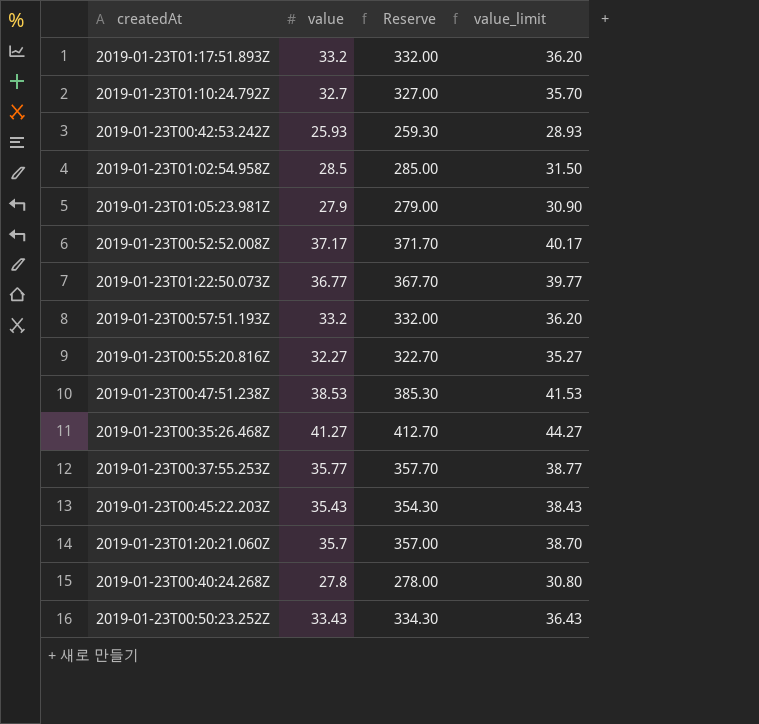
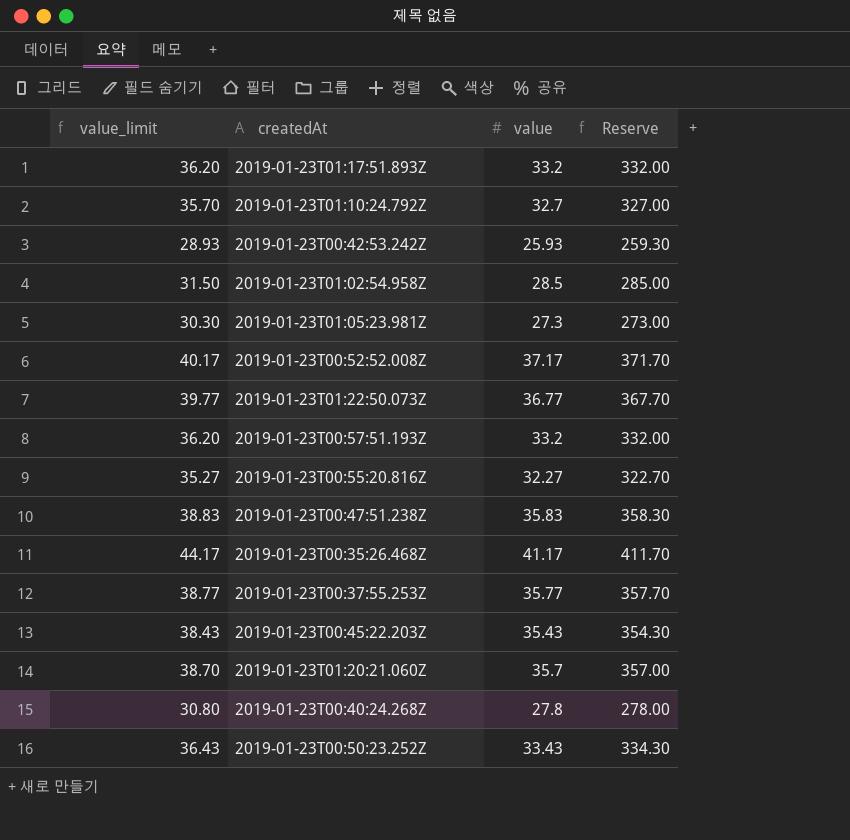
column value_limit | position: 4 -> 1
2019-01-23T01:05:23.981Z | value_limit: 30.90 -> 30.30
2019-01-23T01:05:23.981Z | value: 27.9 -> 27.3
2019-01-23T01:05:23.981Z | Reserve: 279.00 -> 273.00
2019-01-23T00:47:51.238Z | value_limit: 41.53 -> 38.83
2019-01-23T00:47:51.238Z | value: 38.53 -> 35.83
2019-01-23T00:47:51.238Z | Reserve: 385.30 -> 358.30
2019-01-23T00:35:26.468Z | value_limit: 44.27 -> 44.17
2019-01-23T00:35:26.468Z | value: 41.27 -> 41.17
2019-01-23T00:35:26.468Z | Reserve: 412.70 -> 411.70

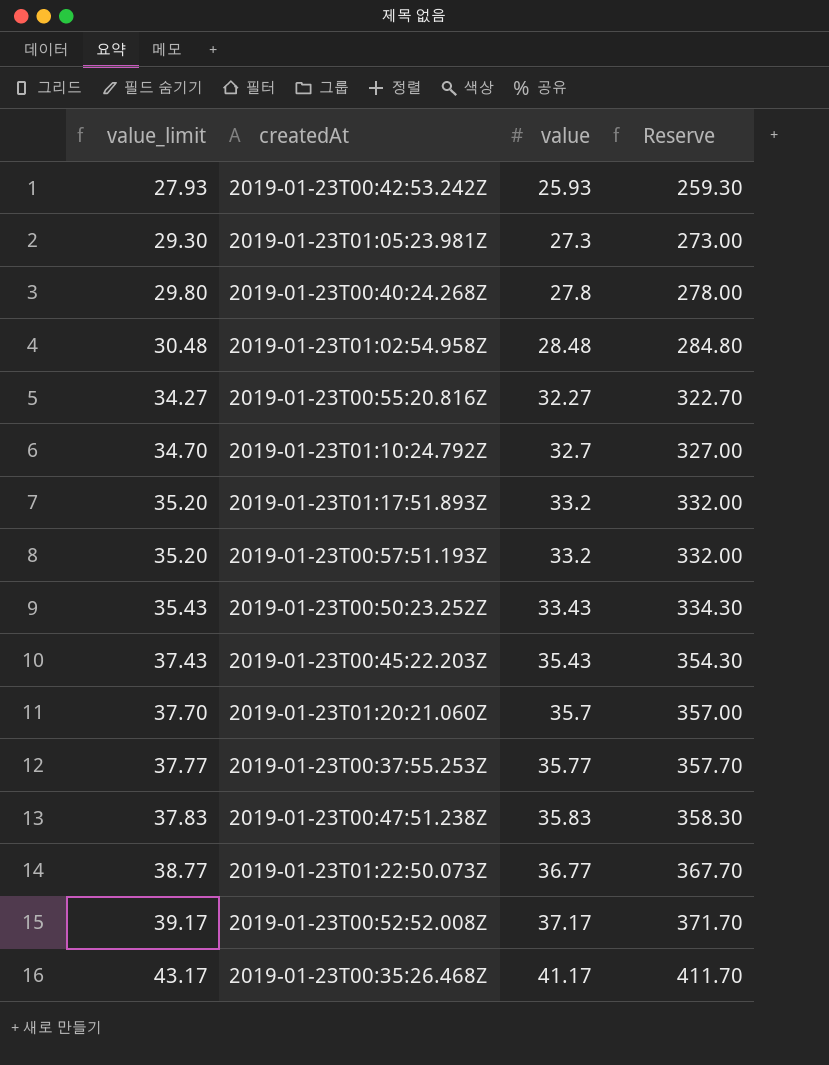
row order: none -> value_limit ascending
column value_limit | formula: [value] + 3 -> [value] + 2
2019-01-23T01:02:54.958Z | value: 28.5 -> 28.48
2019-01-23T01:02:54.958Z | Reserve: 285.00 -> 284.80

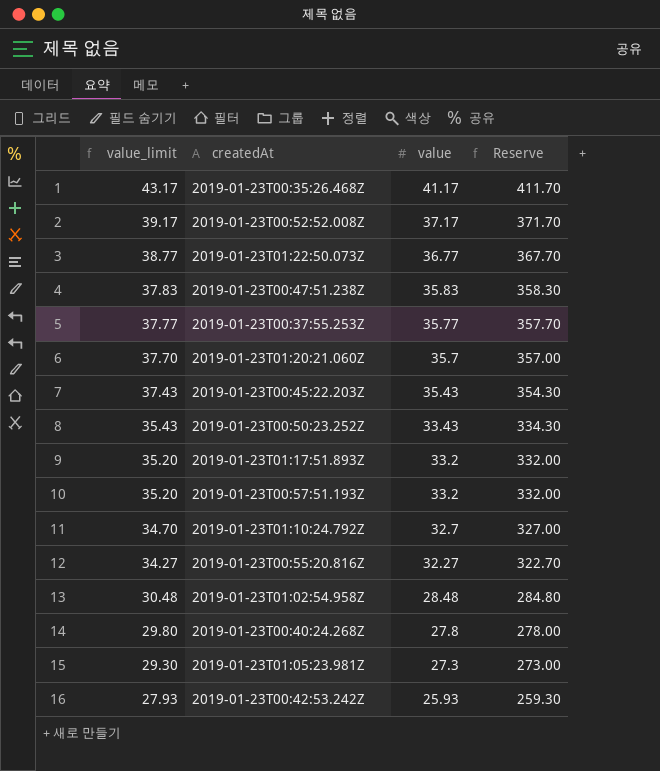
row order: value_limit ascending -> value_limit descending

